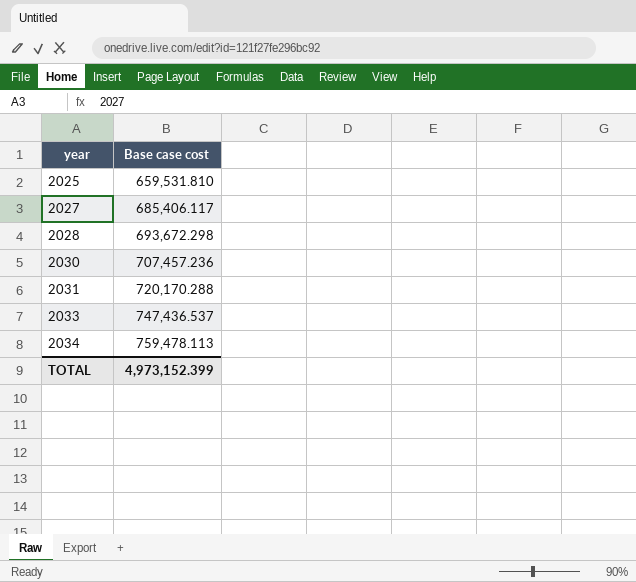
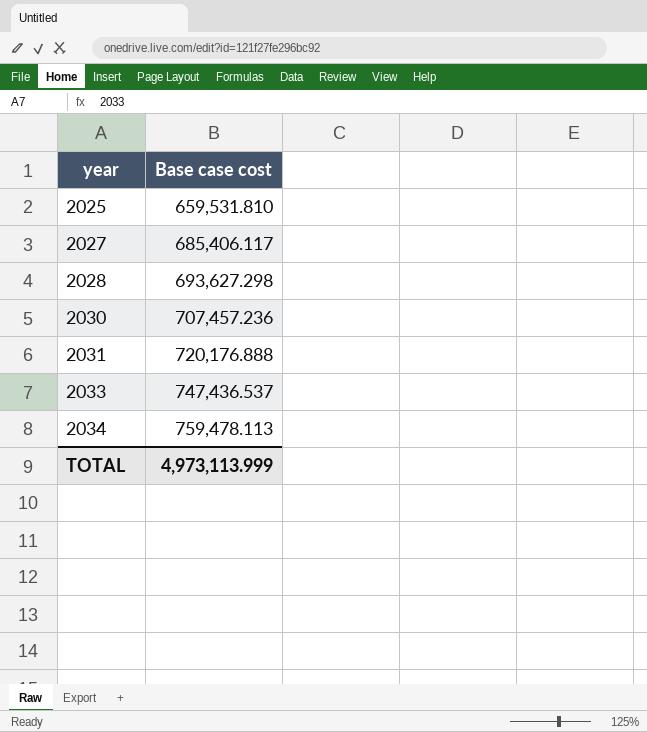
2028 | Base case cost: 693,672.298 -> 693,627.298
2031 | Base case cost: 720,170.288 -> 720,176.888
TOTAL | Base case cost: 4,973,152.399 -> 4,973,113.999

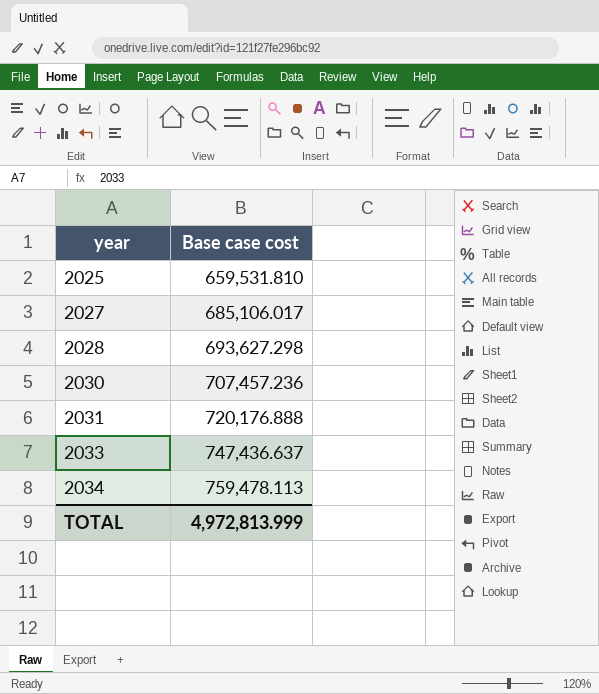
2027 | Base case cost: 685,406.117 -> 685,106.017
2033 | Base case cost: 747,436.537 -> 747,436.637
TOTAL | Base case cost: 4,973,113.999 -> 4,972,813.999

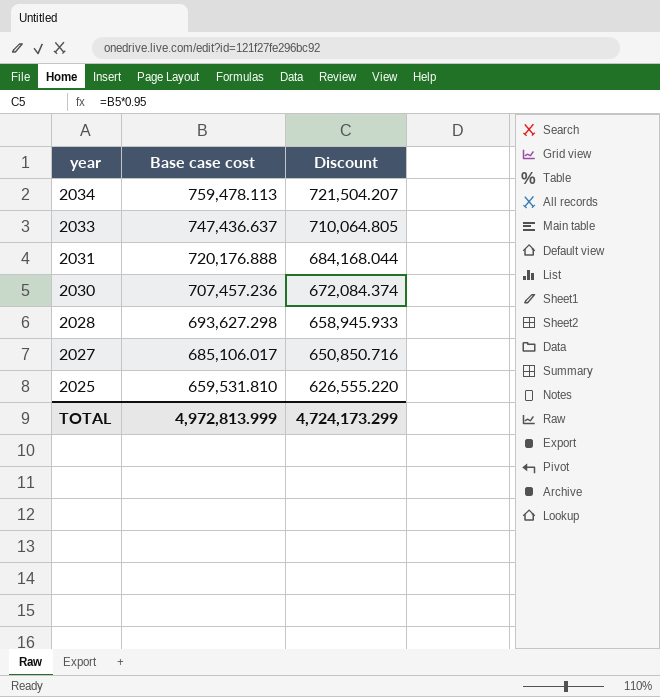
row order: year ascending -> year descending
column Discount | formula: none -> [Base case cost] * 0.95

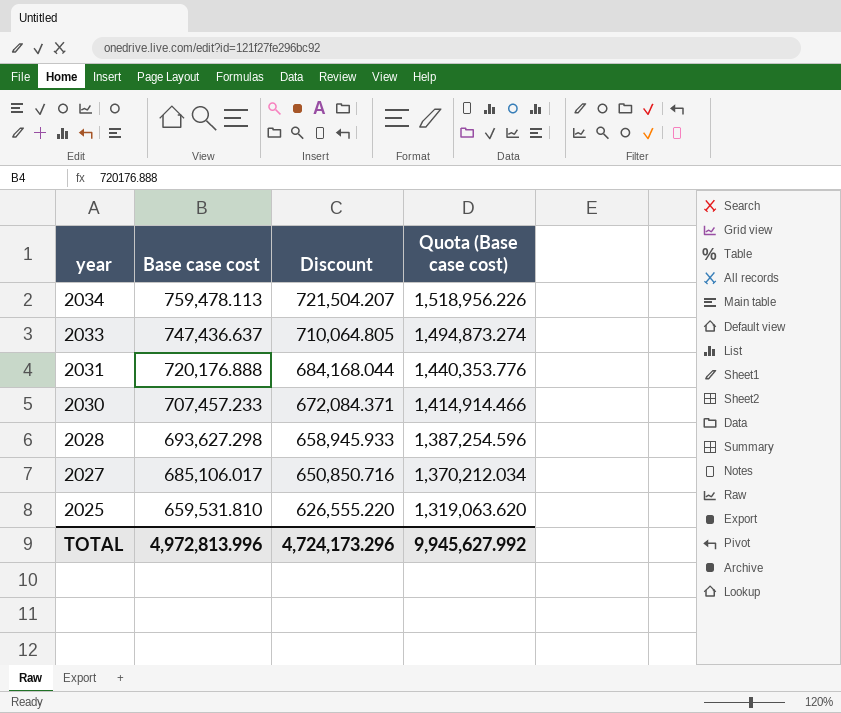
column Quota (Base case cost) | formula: none -> [Base case cost] * 2
2030 | Base case cost: 707,457.236 -> 707,457.233
2030 | Discount: 672,084.374 -> 672,084.371
TOTAL | Base case cost: 4,972,813.999 -> 4,972,813.996
TOTAL | Discount: 4,724,173.299 -> 4,724,173.296

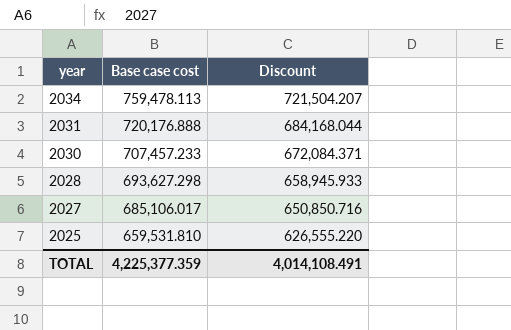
column Quota (Base case cost) | formula: [Base case cost] * 2 -> none
row 2033: 747,436.637 | 710,064.805 | 1,494,873.274 -> none
TOTAL | Base case cost: 4,972,813.996 -> 4,225,377.359
TOTAL | Discount: 4,724,173.296 -> 4,014,108.491

